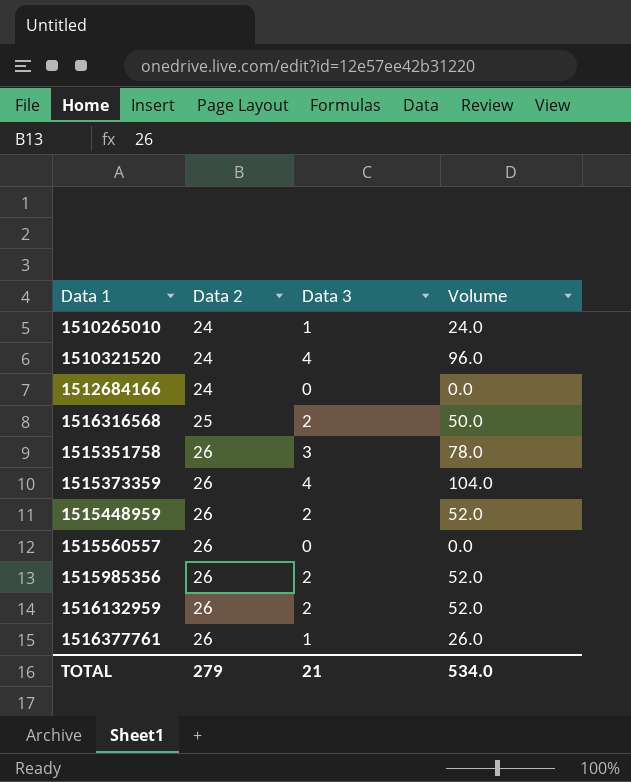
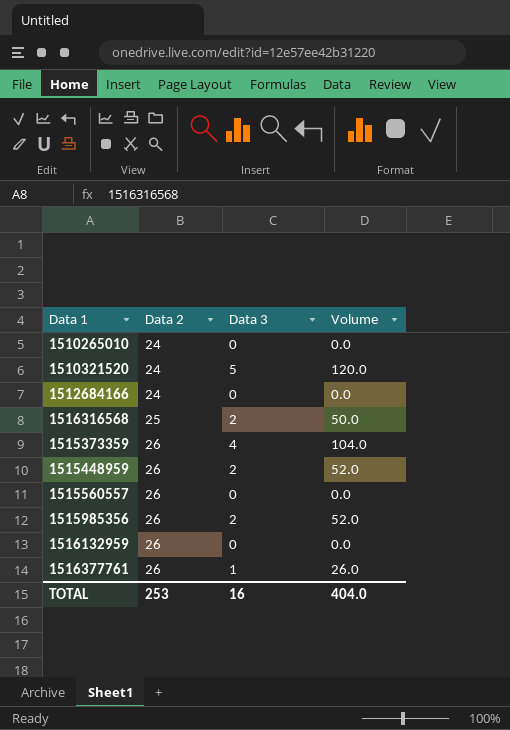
row 1515351758: 26 | 3 | 78.0 -> none
1510265010 | Data 3: 1 -> 0
1510265010 | Volume: 24.0 -> 0.0
1510321520 | Data 3: 4 -> 5
1510321520 | Volume: 96.0 -> 120.0
1516132959 | Data 3: 2 -> 0
1516132959 | Volume: 52.0 -> 0.0
TOTAL | Data 2: 279 -> 253
TOTAL | Data 3: 21 -> 16
TOTAL | Volume: 534.0 -> 404.0

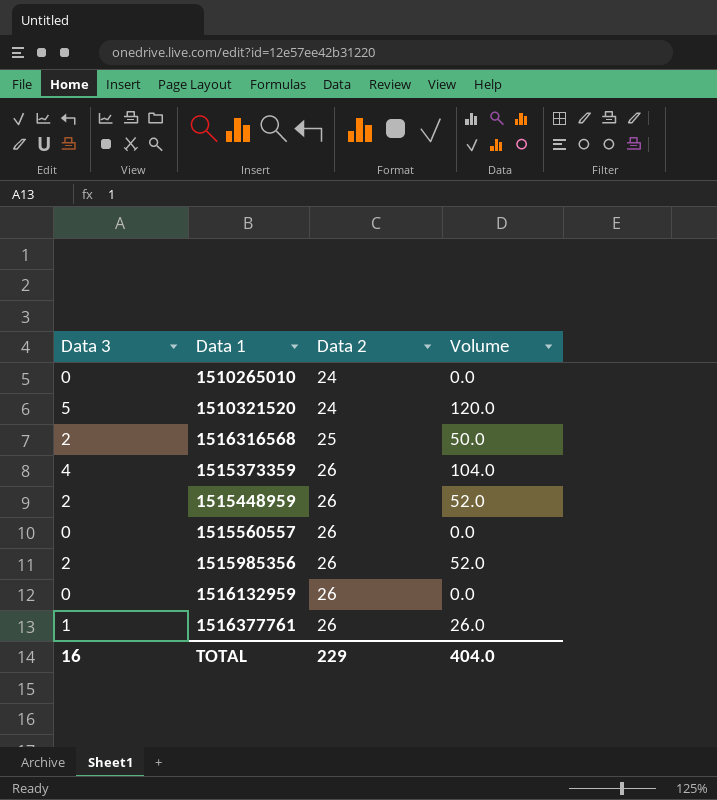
column Data 3 | position: 3 -> 1
row 1512684166: 24 | 0 | 0.0 -> none
TOTAL | Data 2: 253 -> 229

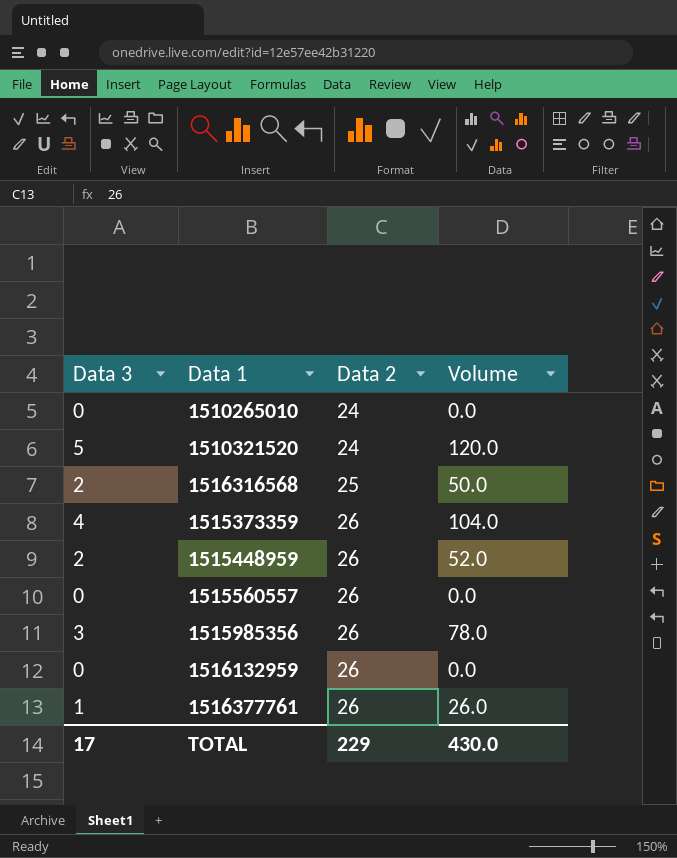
1515985356 | Data 3: 2 -> 3
1515985356 | Volume: 52.0 -> 78.0
TOTAL | Data 3: 16 -> 17
TOTAL | Volume: 404.0 -> 430.0

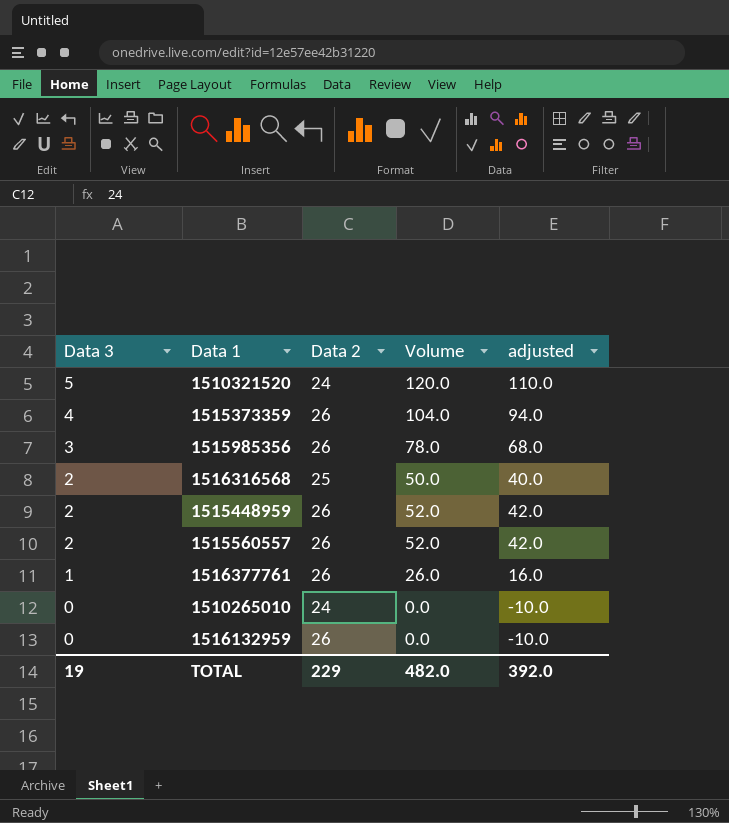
row order: Data 2 ascending -> Data 3 descending
column adjusted | formula: none -> [Volume] - 10
1515560557 | Data 3: 0 -> 2
1515560557 | Volume: 0.0 -> 52.0
TOTAL | Data 3: 17 -> 19
TOTAL | Volume: 430.0 -> 482.0

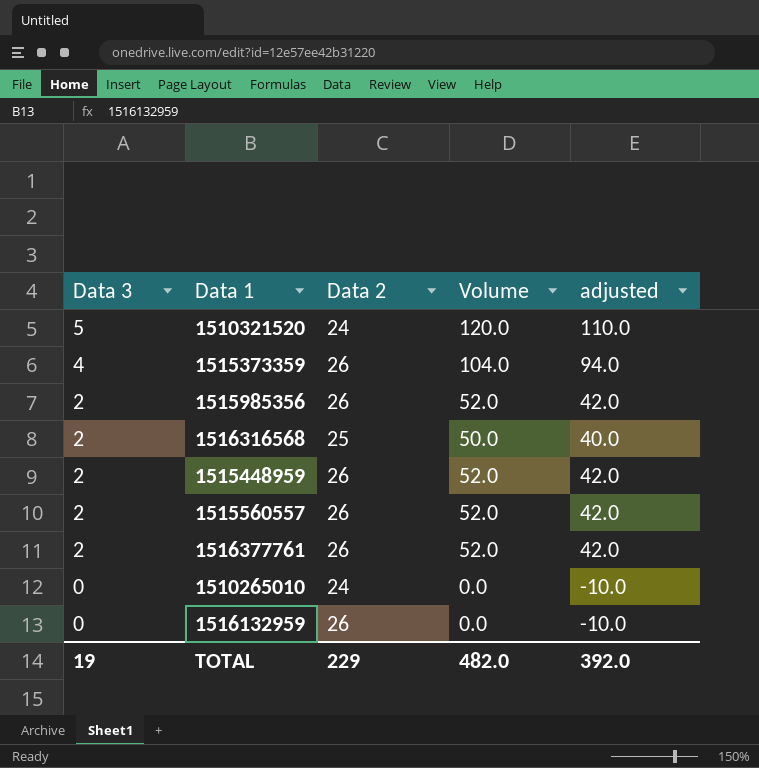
1515985356 | Data 3: 3 -> 2
1515985356 | Volume: 78.0 -> 52.0
1515985356 | adjusted: 68.0 -> 42.0
1516377761 | Data 3: 1 -> 2
1516377761 | Volume: 26.0 -> 52.0
1516377761 | adjusted: 16.0 -> 42.0

